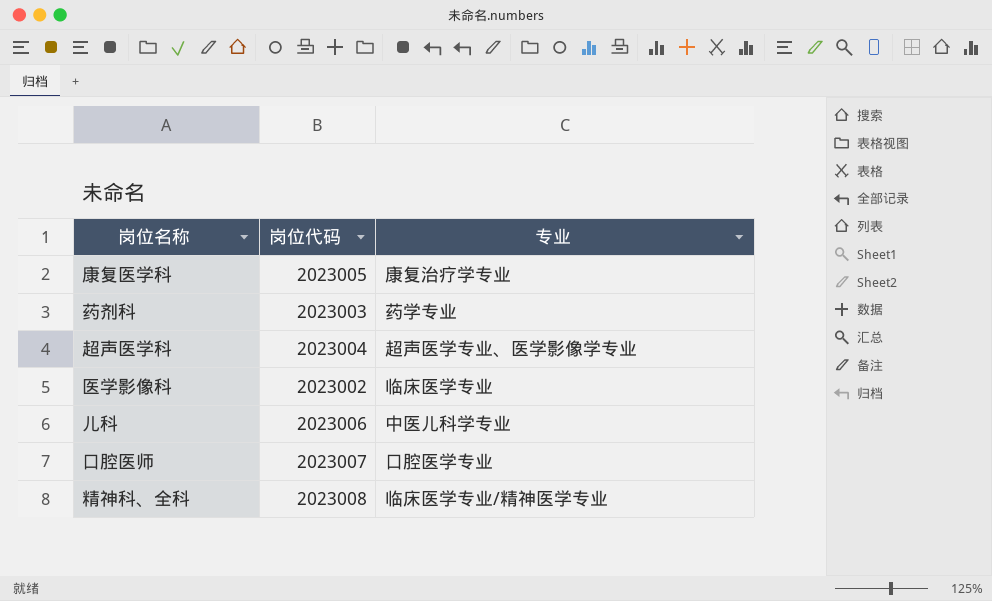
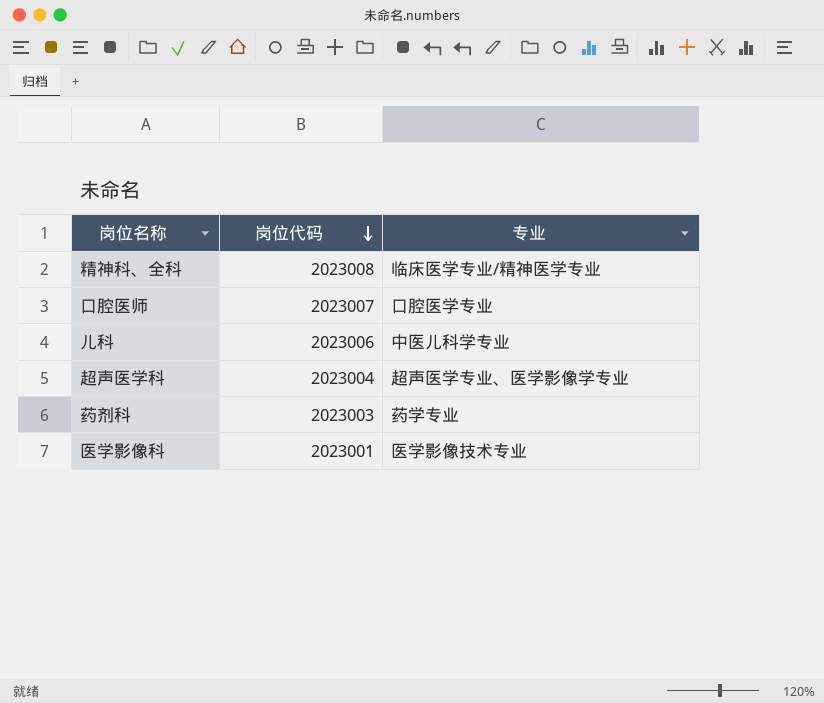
row order: none -> 岗位代码 descending
row 康复医学科: 2023005 | 康复治疗学专业 -> none
医学影像科 | 岗位代码: 2023002 -> 2023001
医学影像科 | 专业: 临床医学专业 -> 医学影像技术专业

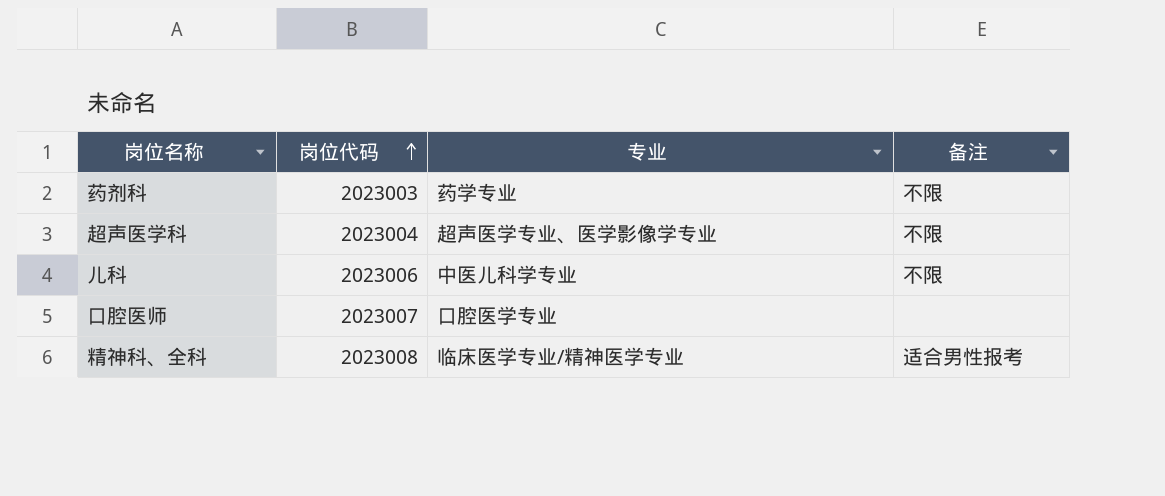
row order: 岗位代码 descending -> 岗位代码 ascending
column 备注 | position: none -> 4
row 医学影像科: 2023001 | 医学影像技术专业 -> none

